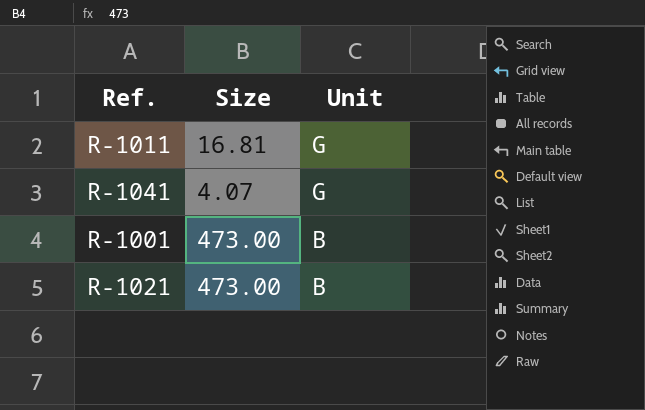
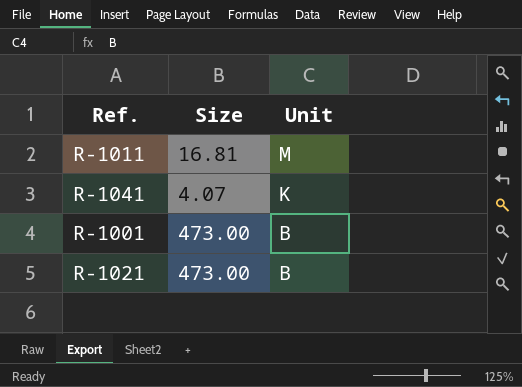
R-1011 | Unit: G -> M
R-1041 | Unit: G -> K

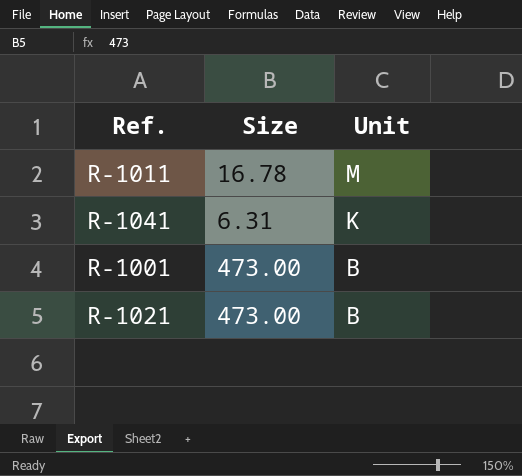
R-1011 | Size: 16.81 -> 16.78
R-1041 | Size: 4.07 -> 6.31

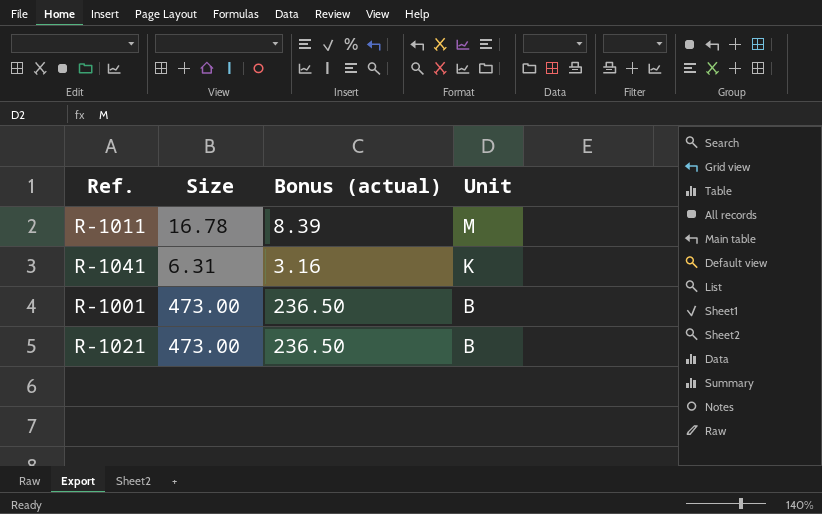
column Bonus (actual) | formula: none -> [Size] * 0.5

